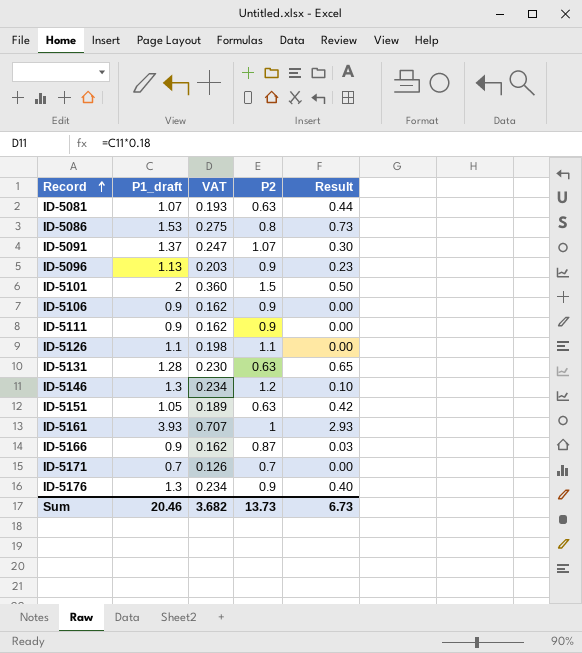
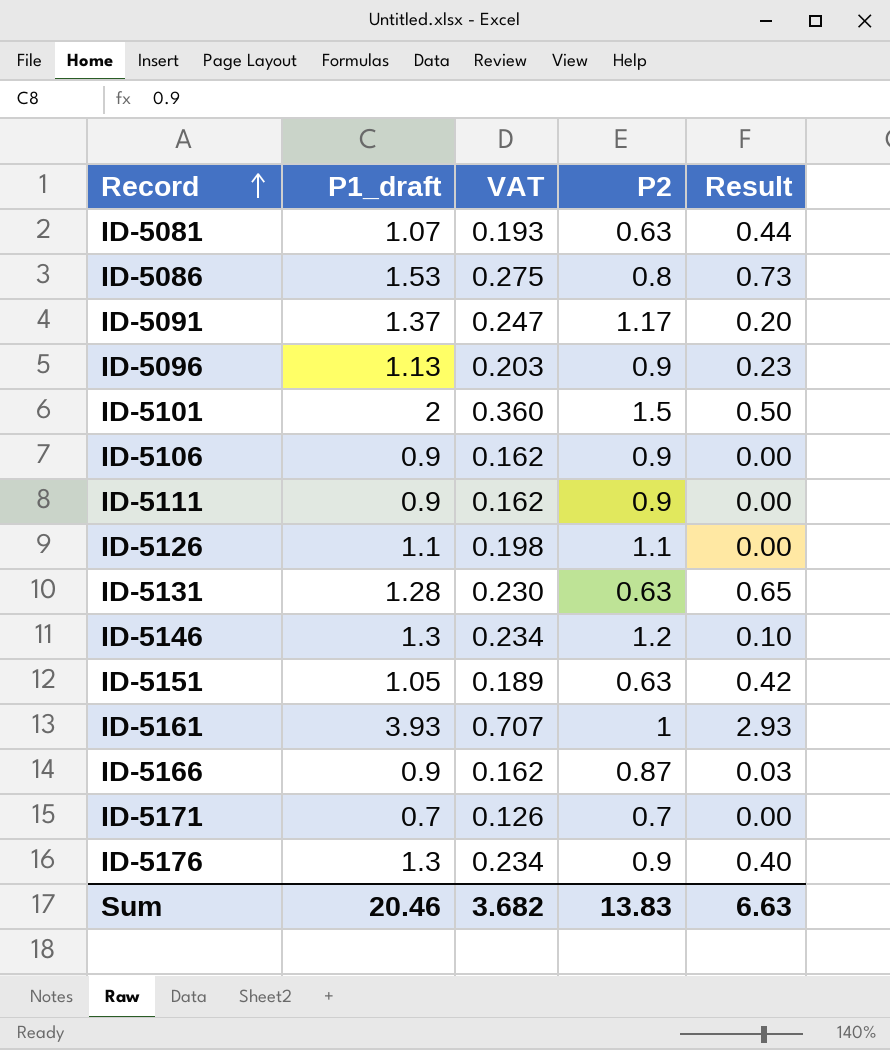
ID-5091 | P2: 1.07 -> 1.17
ID-5091 | Result: 0.30 -> 0.20
Sum | P2: 13.73 -> 13.83
Sum | Result: 6.73 -> 6.63

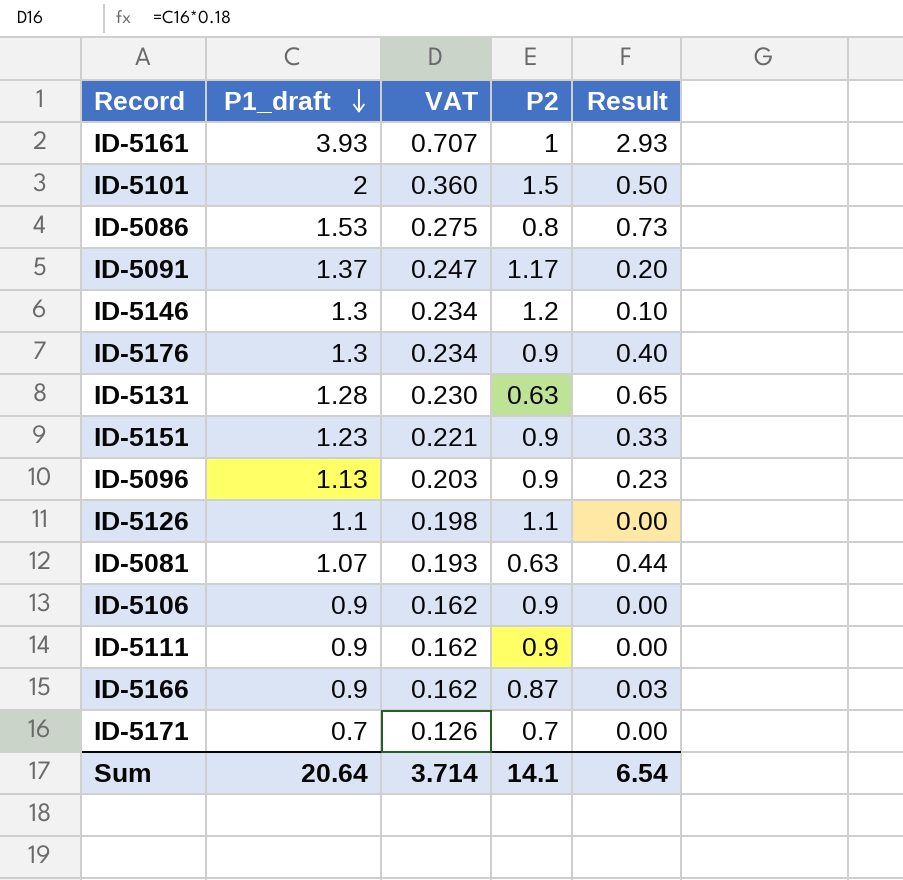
row order: Record ascending -> P1_draft descending
ID-5151 | P1_draft: 1.05 -> 1.23
ID-5151 | VAT: 0.189 -> 0.221
ID-5151 | P2: 0.63 -> 0.9
ID-5151 | Result: 0.42 -> 0.33
Sum | P1_draft: 20.46 -> 20.64
Sum | VAT: 3.682 -> 3.714
Sum | P2: 13.83 -> 14.1
Sum | Result: 6.63 -> 6.54

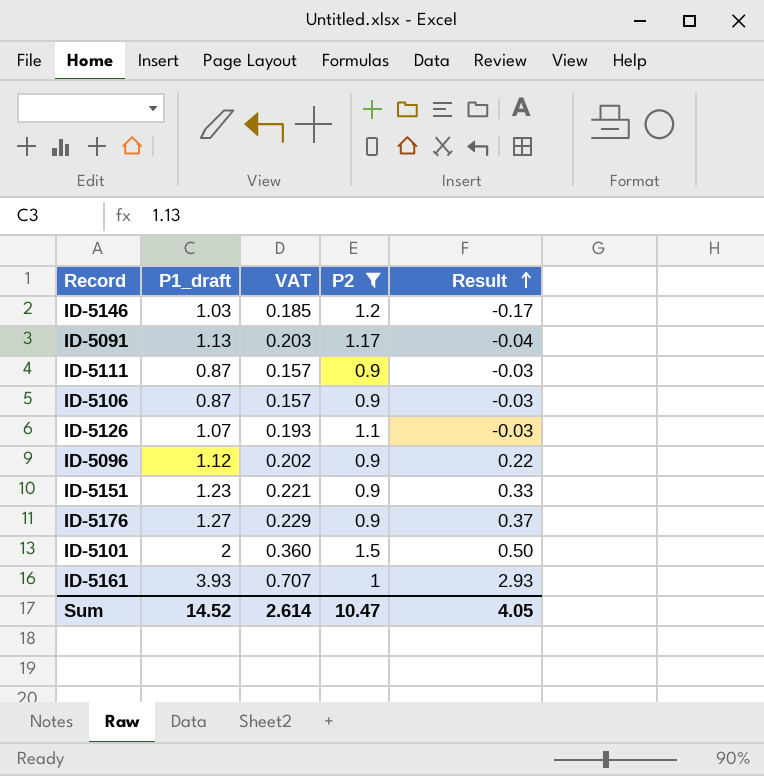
filter: none -> P2 >= 0.9
row order: P1_draft descending -> Result ascending
ID-5146 | P1_draft: 1.3 -> 1.03
ID-5146 | VAT: 0.234 -> 0.185
ID-5146 | Result: 0.10 -> -0.17
ID-5091 | P1_draft: 1.37 -> 1.13
ID-5091 | VAT: 0.247 -> 0.203
ID-5091 | Result: 0.20 -> -0.04
ID-5111 | P1_draft: 0.9 -> 0.87
ID-5111 | VAT: 0.162 -> 0.157
ID-5111 | Result: 0.00 -> -0.03
ID-5106 | P1_draft: 0.9 -> 0.87
ID-5106 | VAT: 0.162 -> 0.157
ID-5106 | Result: 0.00 -> -0.03
ID-5126 | P1_draft: 1.1 -> 1.07
ID-5126 | VAT: 0.198 -> 0.193
ID-5126 | Result: 0.00 -> -0.03
ID-5096 | P1_draft: 1.13 -> 1.12
ID-5096 | VAT: 0.203 -> 0.202
ID-5096 | Result: 0.23 -> 0.22
ID-5176 | P1_draft: 1.3 -> 1.27
ID-5176 | VAT: 0.234 -> 0.229
ID-5176 | Result: 0.40 -> 0.37
Sum | P1_draft: 20.64 -> 14.52
Sum | VAT: 3.714 -> 2.614
Sum | P2: 14.1 -> 10.47
Sum | Result: 6.54 -> 4.05

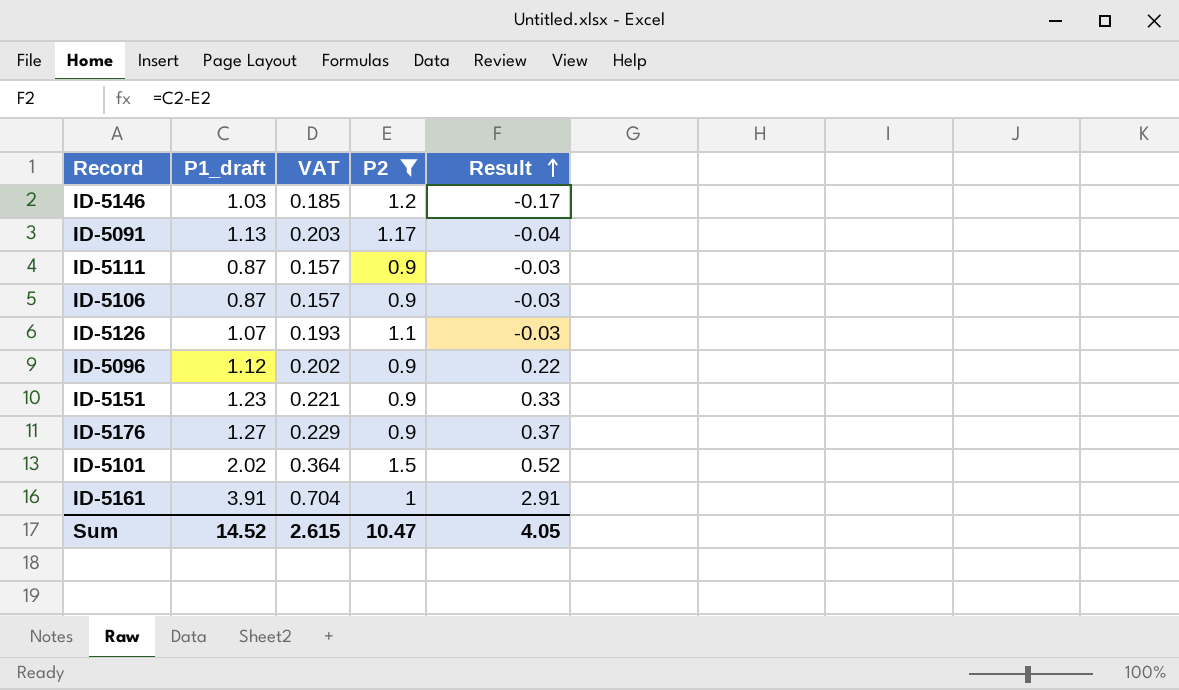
ID-5101 | P1_draft: 2 -> 2.02
ID-5101 | VAT: 0.360 -> 0.364
ID-5101 | Result: 0.50 -> 0.52
ID-5161 | P1_draft: 3.93 -> 3.91
ID-5161 | VAT: 0.707 -> 0.704
ID-5161 | Result: 2.93 -> 2.91
Sum | VAT: 2.614 -> 2.615

